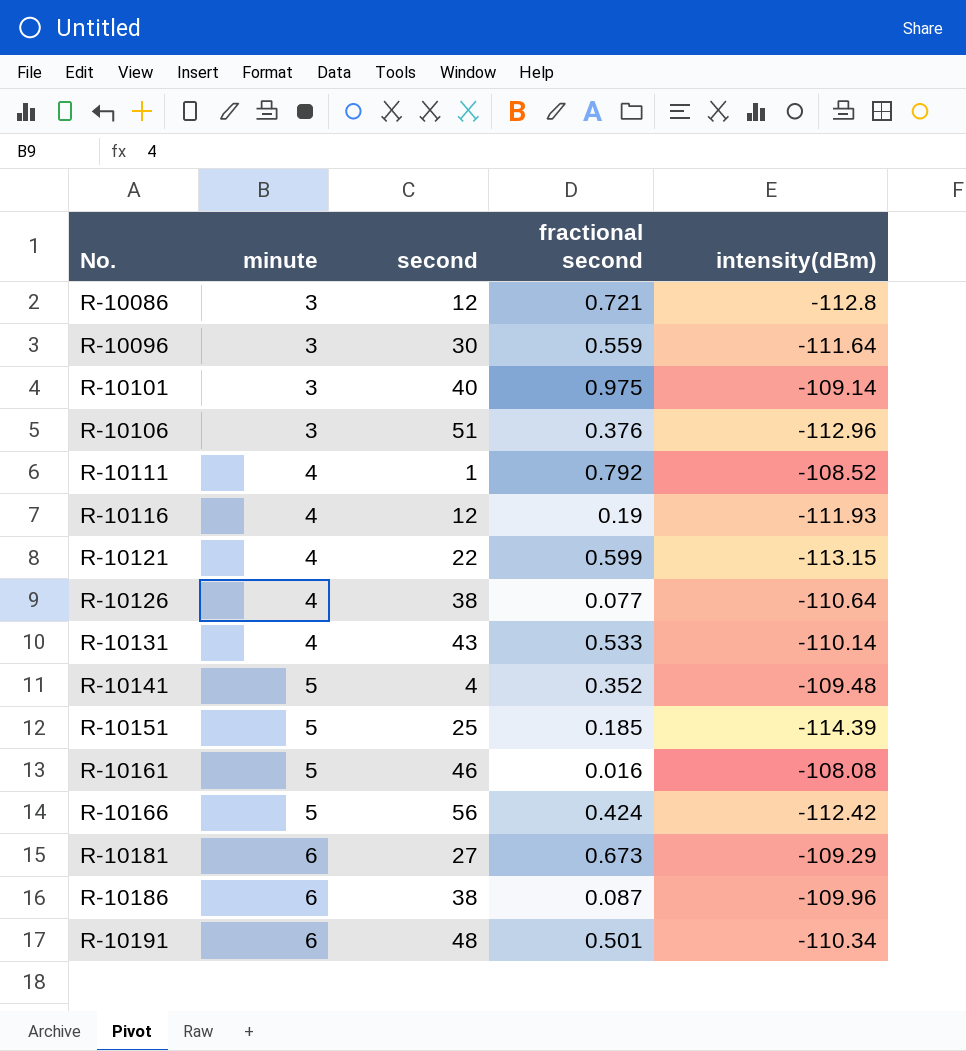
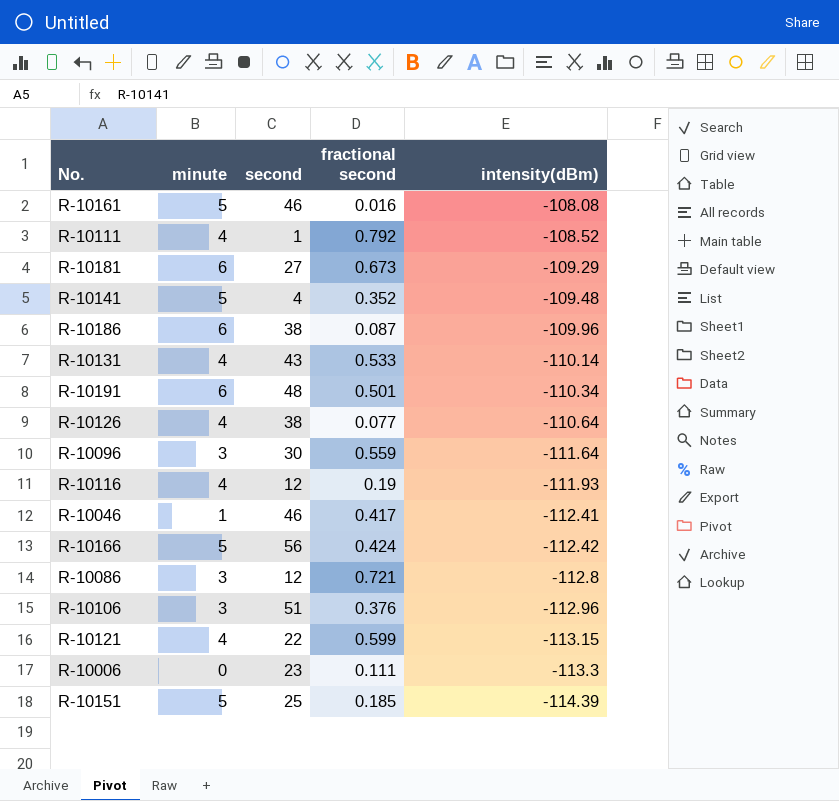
row order: No. ascending -> intensity(dBm) descending
row R-10101: 3 | 40 | 0.975 | -109.14 -> none
row R-10046: none -> 1 | 46 | 0.417 | -112.41
row R-10006: none -> 0 | 23 | 0.111 | -113.3

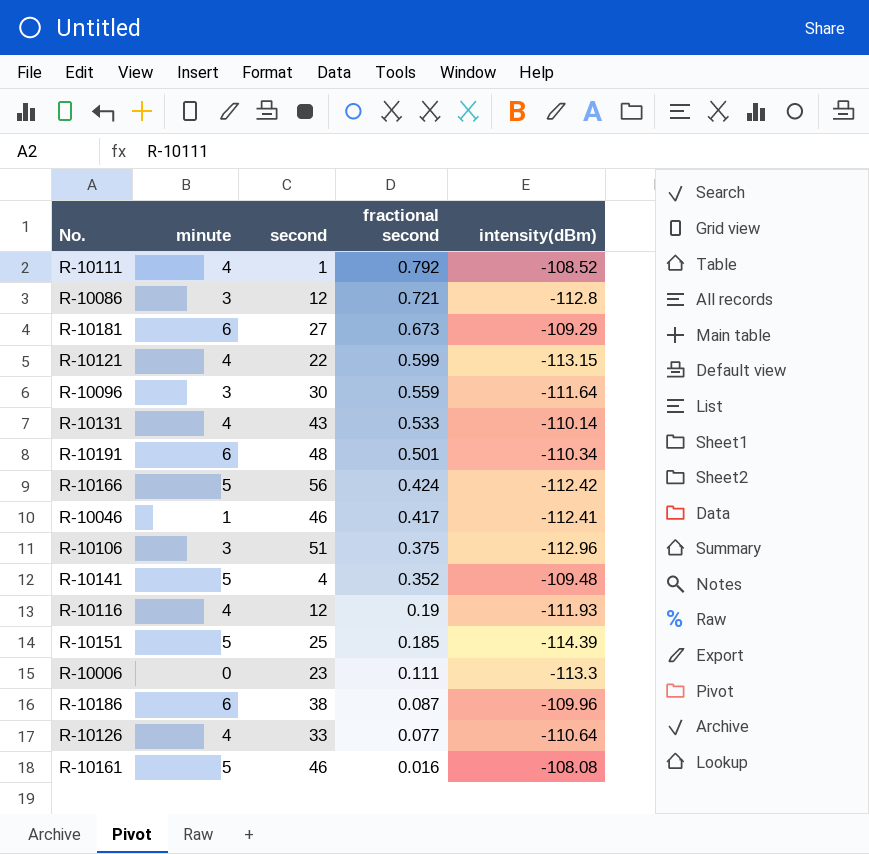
row order: intensity(dBm) descending -> fractional second descending
R-10106 | fractional second: 0.376 -> 0.375
R-10126 | second: 38 -> 33

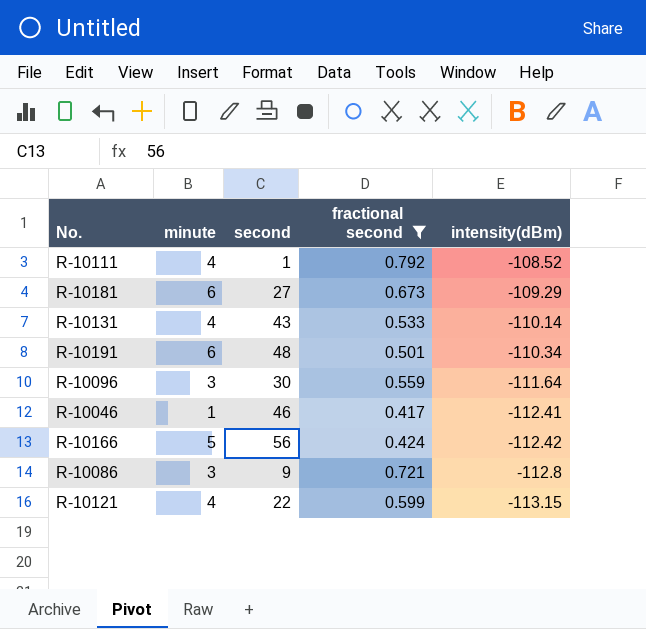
filter: none -> fractional second >= 0.417
row order: fractional second descending -> intensity(dBm) descending
R-10086 | second: 12 -> 9

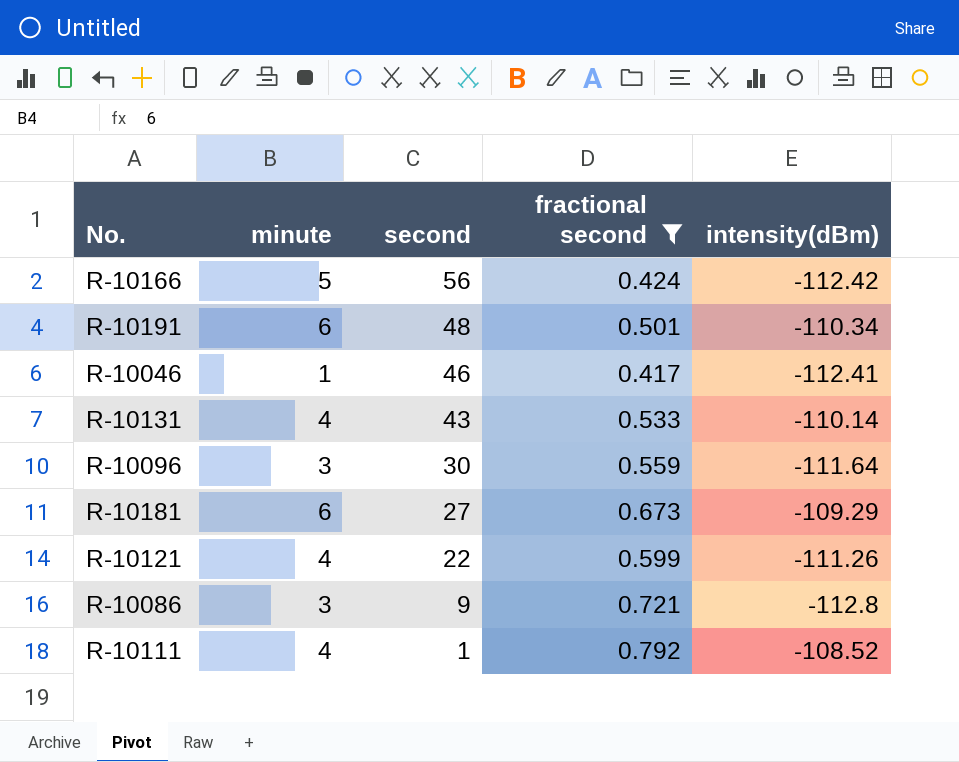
row order: intensity(dBm) descending -> second descending
R-10121 | intensity(dBm): -113.15 -> -111.26

